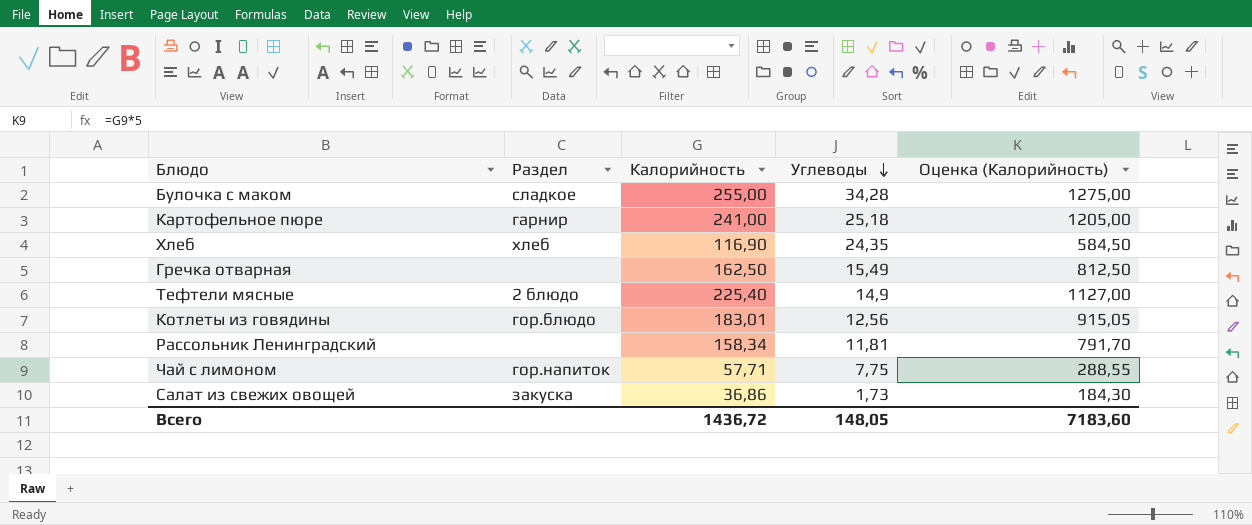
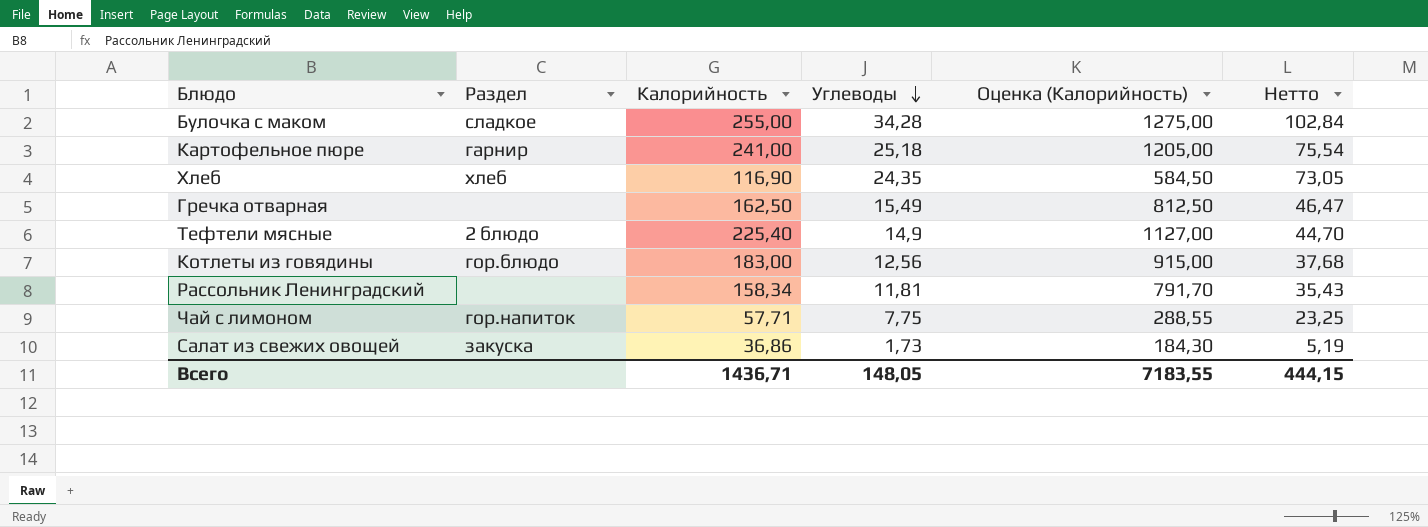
column Нетто | formula: none -> [Углеводы] * 3
Котлеты из говядины | Калорийность: 183,01 -> 183,00
Котлеты из говядины | Оценка (Калорийность): 915,05 -> 915,00
Всего | Калорийность: 1436,72 -> 1436,71
Всего | Оценка (Калорийность): 7183,60 -> 7183,55

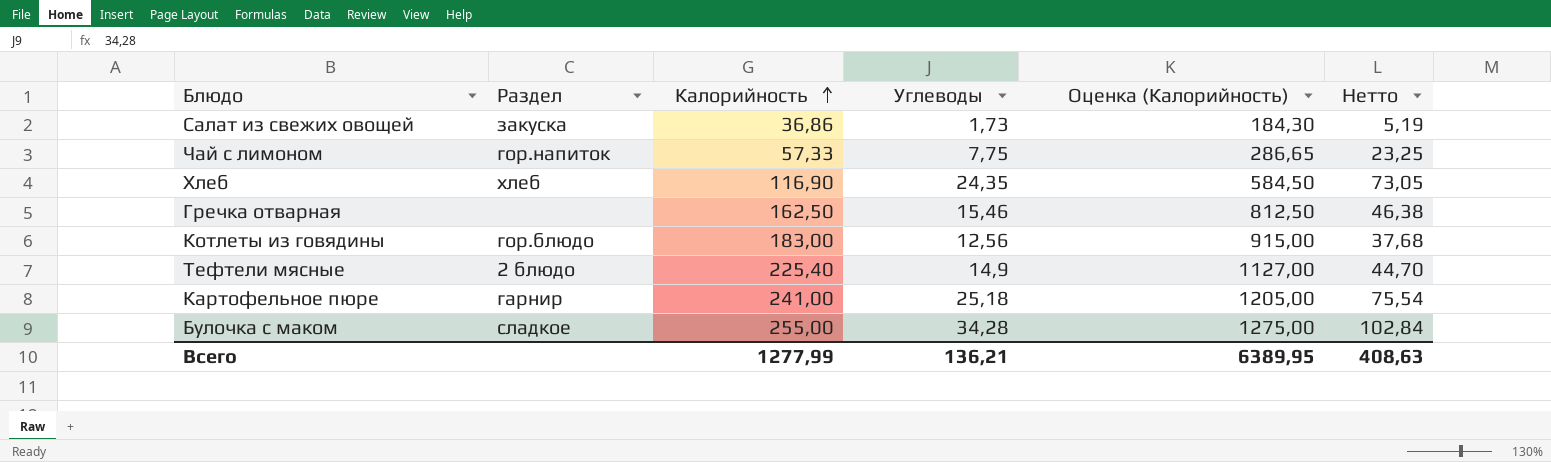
row order: Углеводы descending -> Калорийность ascending
row Рассольник Ленинградский: none | 158,34 | 11,81 | 791,70 | 35,43 -> none
Чай с лимоном | Калорийность: 57,71 -> 57,33
Чай с лимоном | Оценка (Калорийность): 288,55 -> 286,65
Гречка отварная | Углеводы: 15,49 -> 15,46
Гречка отварная | Нетто: 46,47 -> 46,38
Всего | Калорийность: 1436,71 -> 1277,99
Всего | Углеводы: 148,05 -> 136,21
Всего | Оценка (Калорийность): 7183,55 -> 6389,95
Всего | Нетто: 444,15 -> 408,63

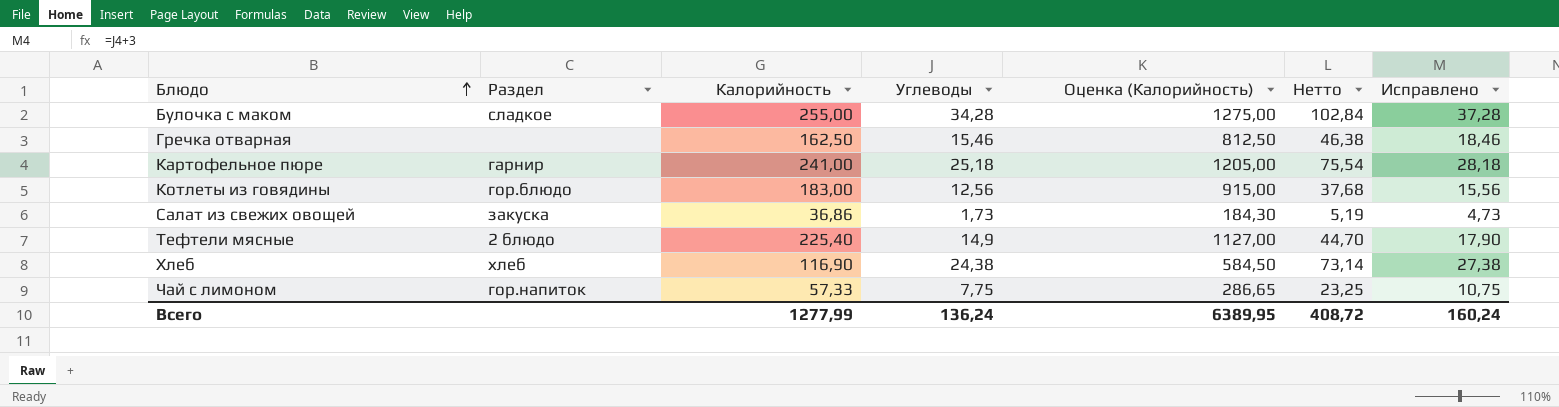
row order: Калорийность ascending -> Блюдо ascending
column Исправлено | formula: none -> [Углеводы] + 3
Хлеб | Углеводы: 24,35 -> 24,38
Хлеб | Нетто: 73,05 -> 73,14
Всего | Углеводы: 136,21 -> 136,24
Всего | Нетто: 408,63 -> 408,72

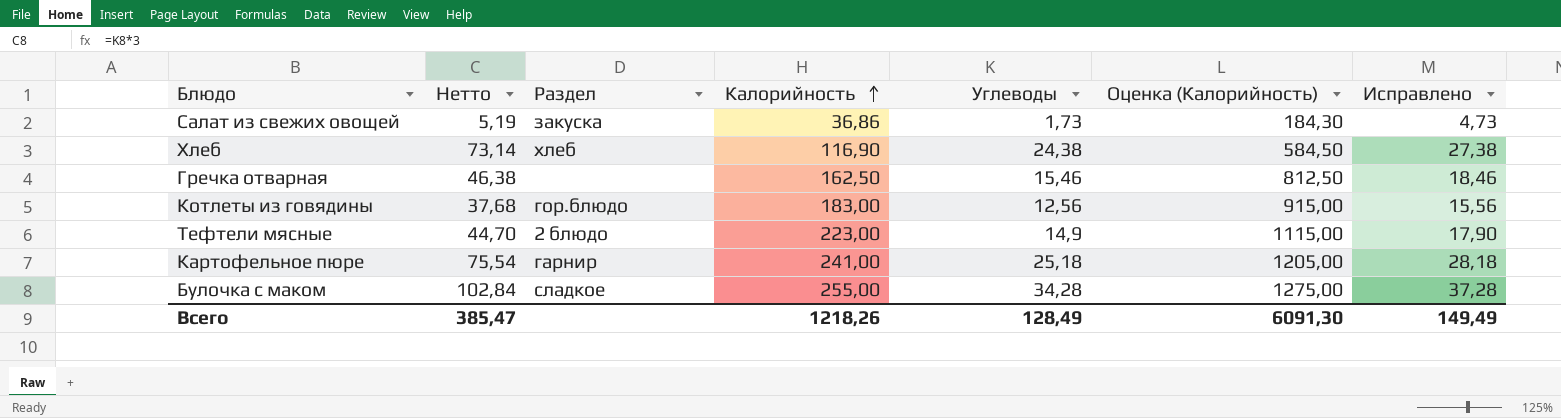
row order: Блюдо ascending -> Калорийность ascending
column Нетто | position: 6 -> 2
row Чай с лимоном: гор.напиток | 57,33 | 7,75 | 286,65 | 23,25 | 10,75 -> none
Тефтели мясные | Калорийность: 225,40 -> 223,00
Тефтели мясные | Оценка (Калорийность): 1127,00 -> 1115,00
Всего | Нетто: 408,72 -> 385,47
Всего | Калорийность: 1277,99 -> 1218,26
Всего | Углеводы: 136,24 -> 128,49
Всего | Оценка (Калорийность): 6389,95 -> 6091,30
Всего | Исправлено: 160,24 -> 149,49

